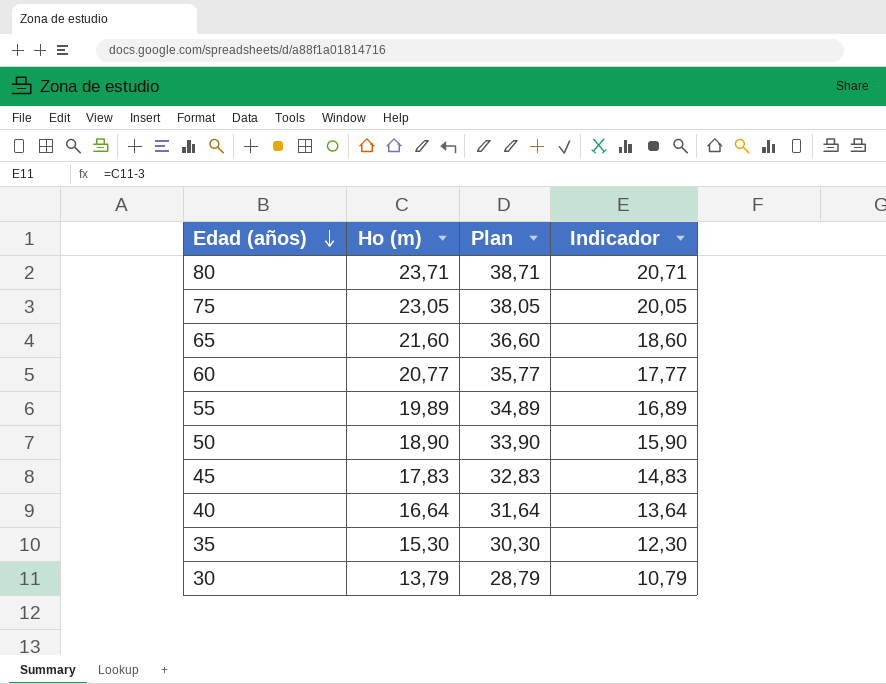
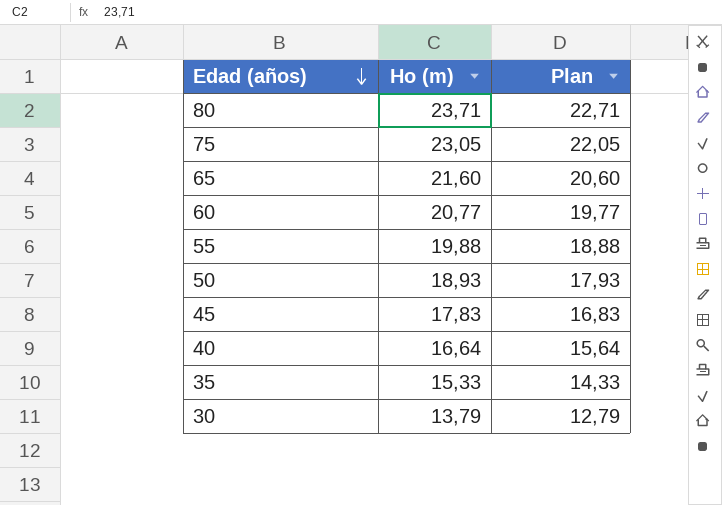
column Indicador | formula: [Ho (m)] - 3 -> none
column Plan | formula: [Ho (m)] + 15 -> [Ho (m)] - 1
55 | Ho (m): 19,89 -> 19,88
50 | Ho (m): 18,90 -> 18,93
35 | Ho (m): 15,30 -> 15,33

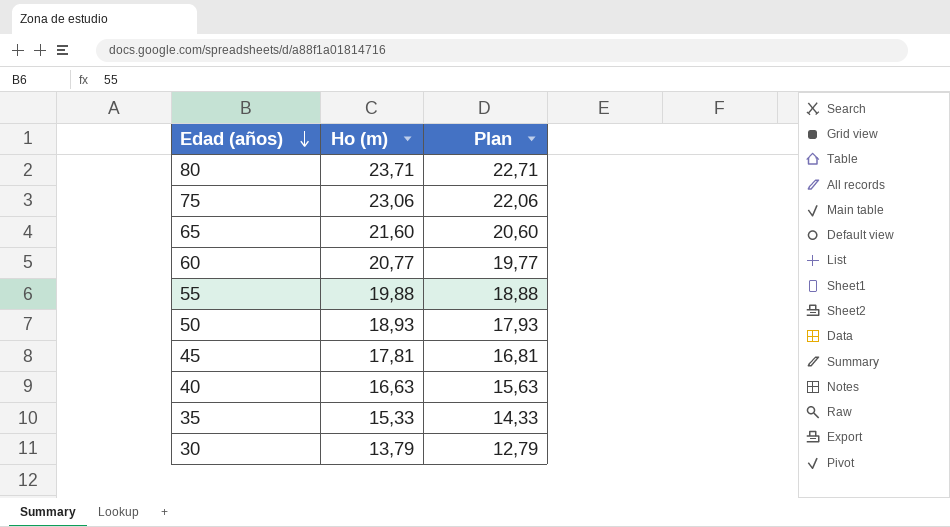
75 | Ho (m): 23,05 -> 23,06
75 | Plan: 22,05 -> 22,06
45 | Ho (m): 17,83 -> 17,81
45 | Plan: 16,83 -> 16,81
40 | Ho (m): 16,64 -> 16,63
40 | Plan: 15,64 -> 15,63

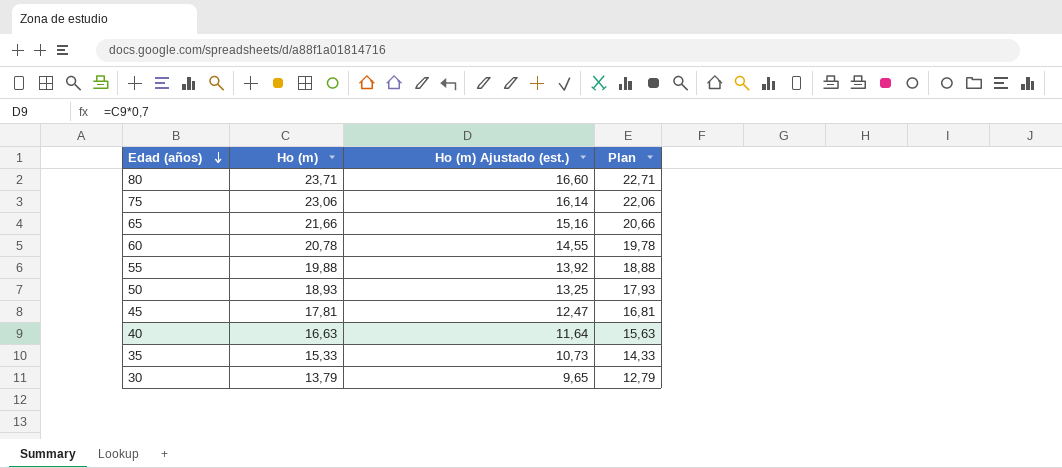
column Ho (m) Ajustado (est.) | formula: none -> [Ho (m)] * 0,7
65 | Ho (m): 21,60 -> 21,66
65 | Plan: 20,60 -> 20,66
60 | Ho (m): 20,77 -> 20,78
60 | Plan: 19,77 -> 19,78

